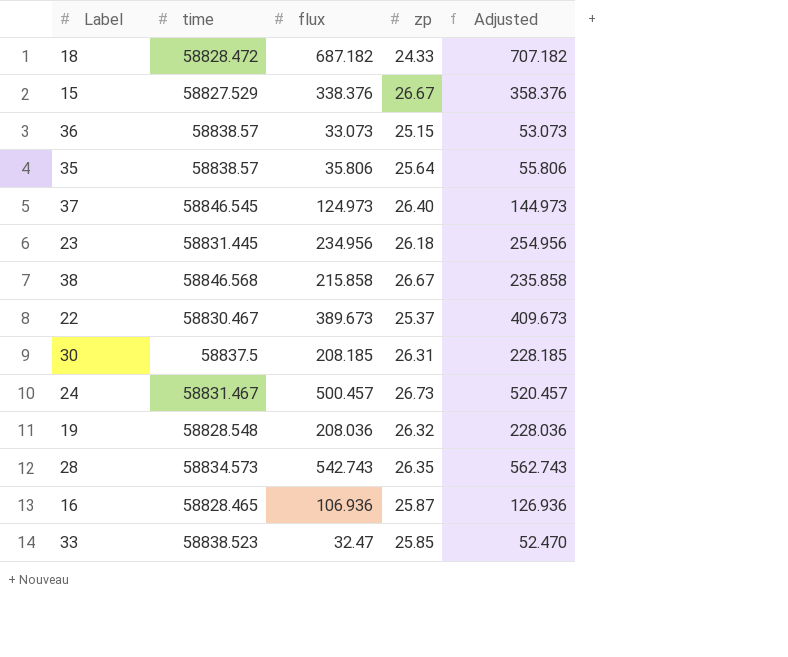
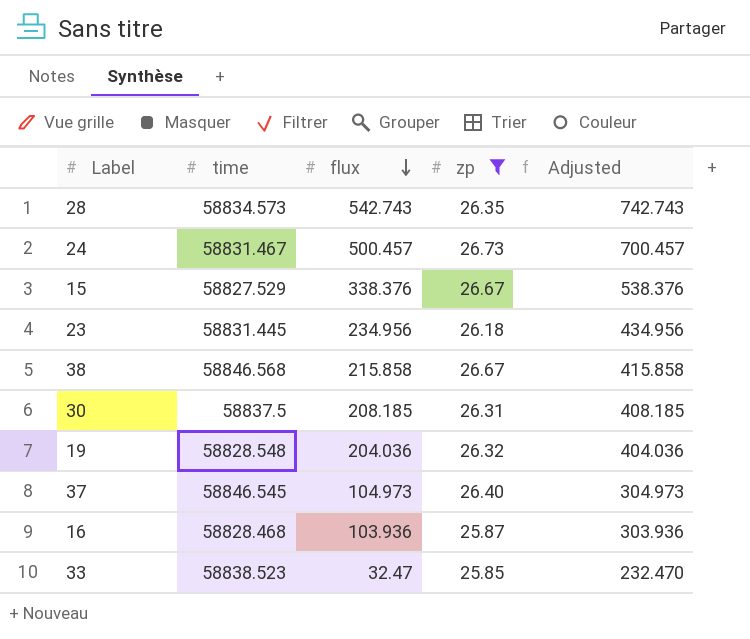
filter: none -> zp >= 25.85
row order: none -> flux descending
column Adjusted | formula: [flux] + 20 -> [flux] + 200
19 | flux: 208.036 -> 204.036
37 | flux: 124.973 -> 104.973
16 | time: 58828.465 -> 58828.468
16 | flux: 106.936 -> 103.936

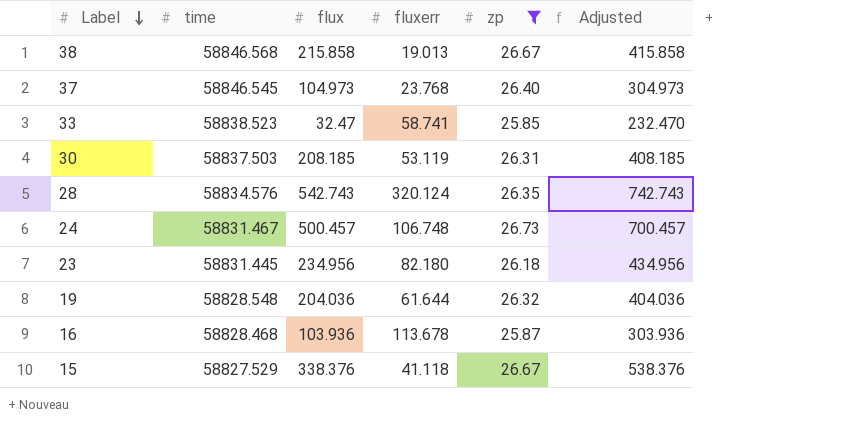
row order: flux descending -> Label descending
column fluxerr | position: none -> 4
30 | time: 58837.5 -> 58837.503
28 | time: 58834.573 -> 58834.576

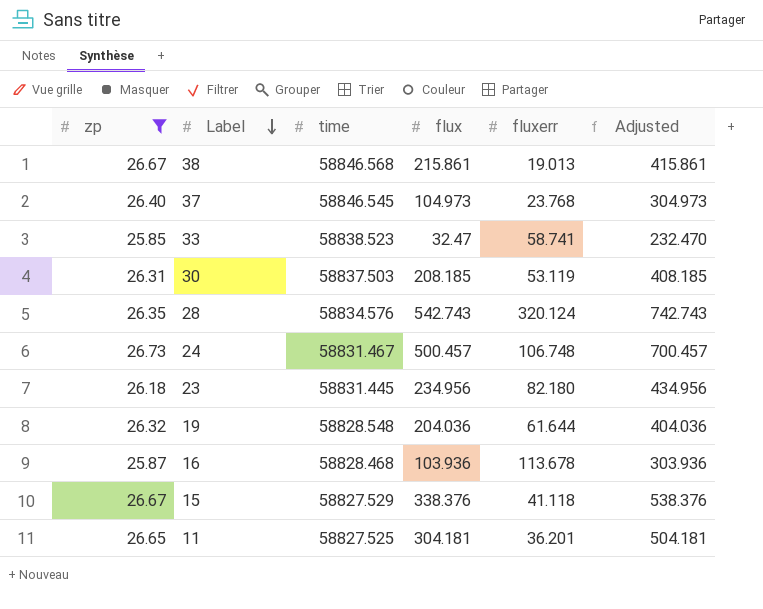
column zp | position: 5 -> 1
38 | flux: 215.858 -> 215.861
38 | Adjusted: 415.858 -> 415.861
row 11: none -> 26.65 | 58827.525 | 304.181 | 36.201 | 504.181

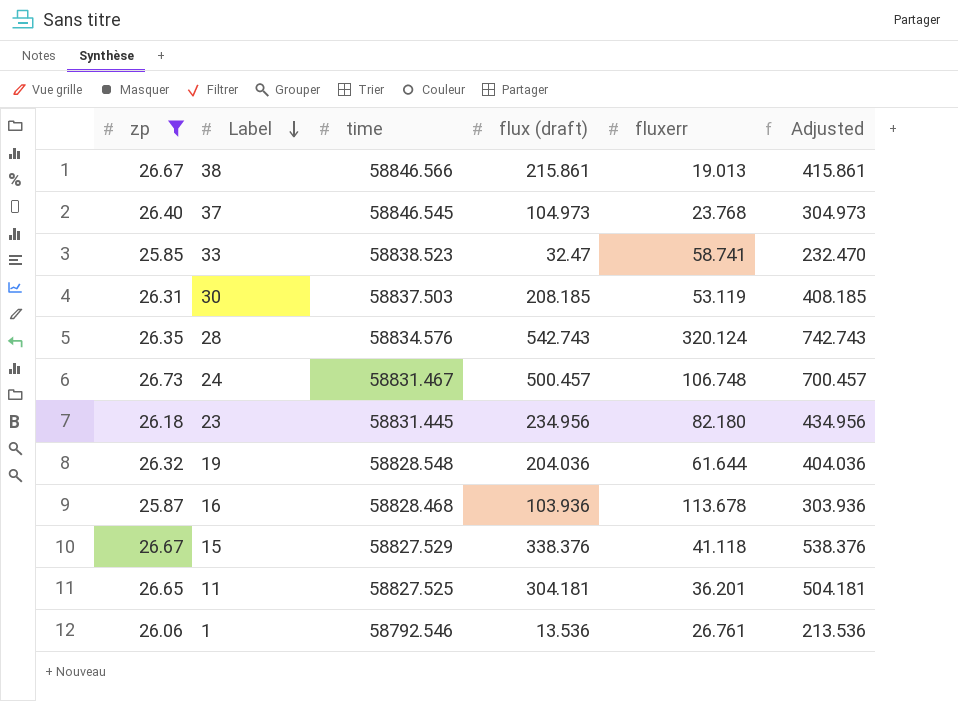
column name: flux -> flux (draft)
38 | time: 58846.568 -> 58846.566
row 1: none -> 26.06 | 58792.546 | 13.536 | 26.761 | 213.536

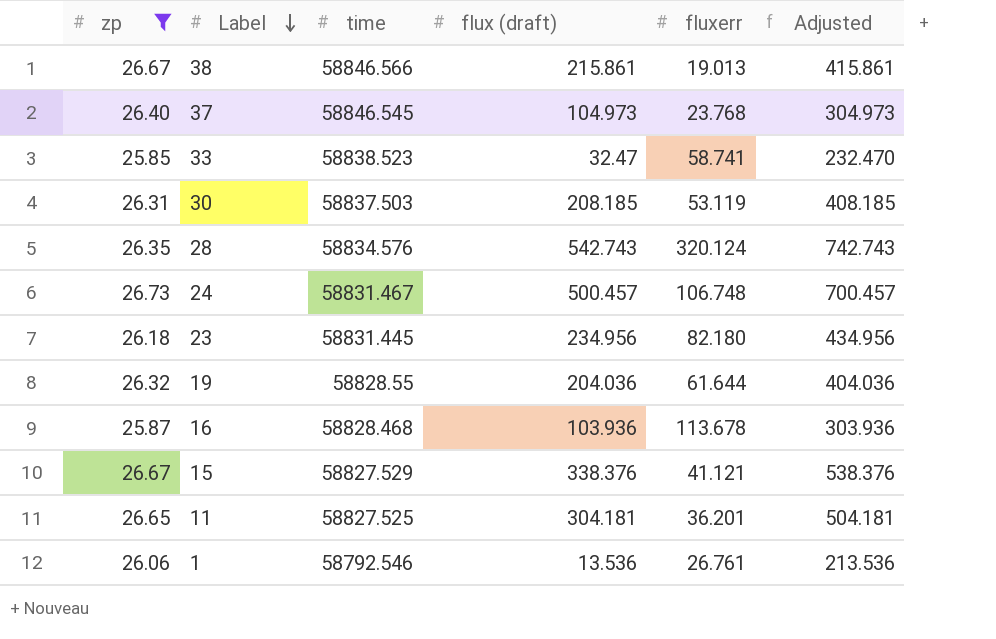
19 | time: 58828.548 -> 58828.55
15 | fluxerr: 41.118 -> 41.121

